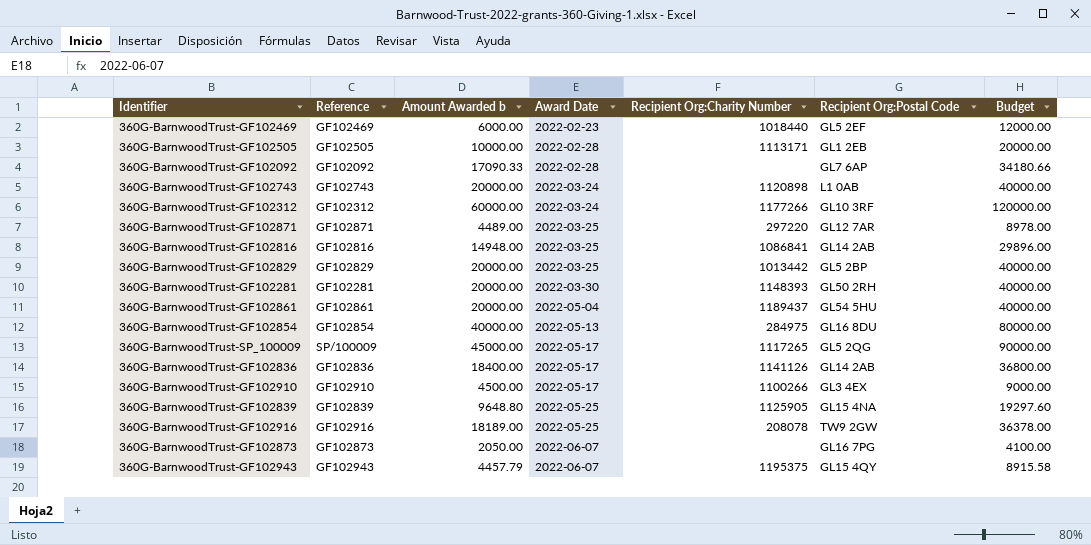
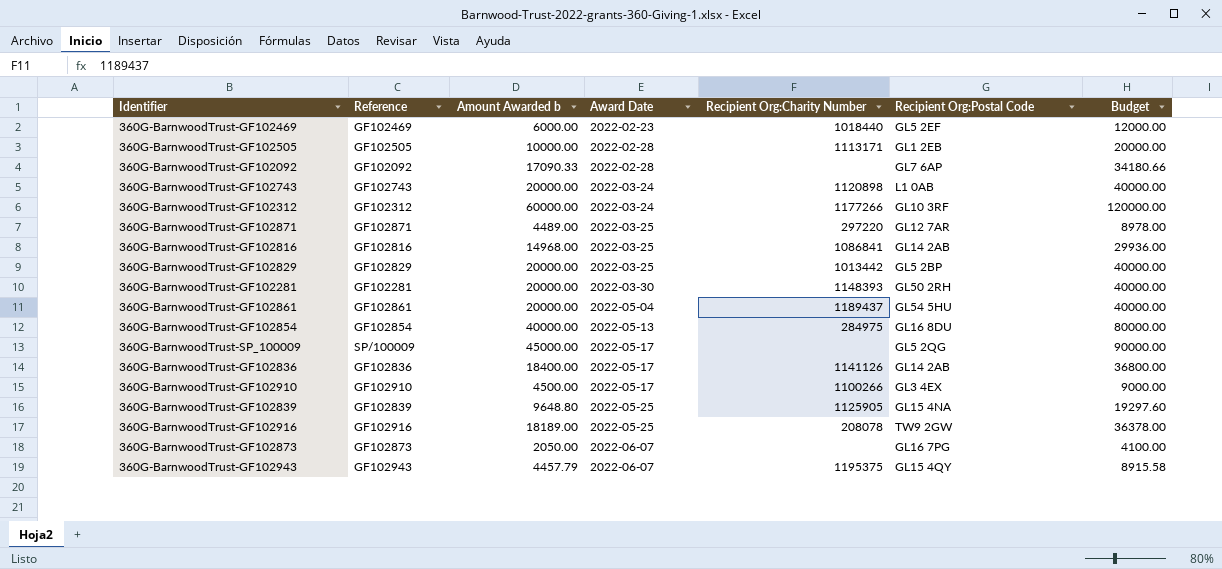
360G-BarnwoodTrust-GF102816 | Amount Awarded b: 14948.00 -> 14968.00
360G-BarnwoodTrust-GF102816 | Budget: 29896.00 -> 29936.00
360G-BarnwoodTrust-SP_100009 | Recipient Org:Charity Number: 1117265 -> none

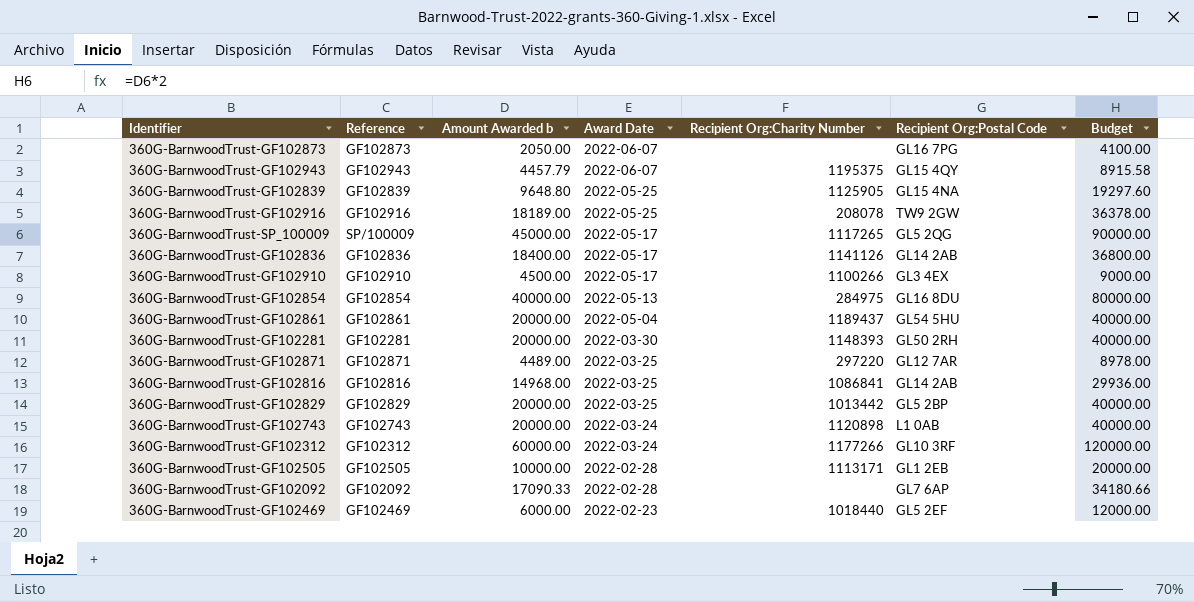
row order: Award Date ascending -> Award Date descending
360G-BarnwoodTrust-SP_100009 | Recipient Org:Charity Number: none -> 1117265

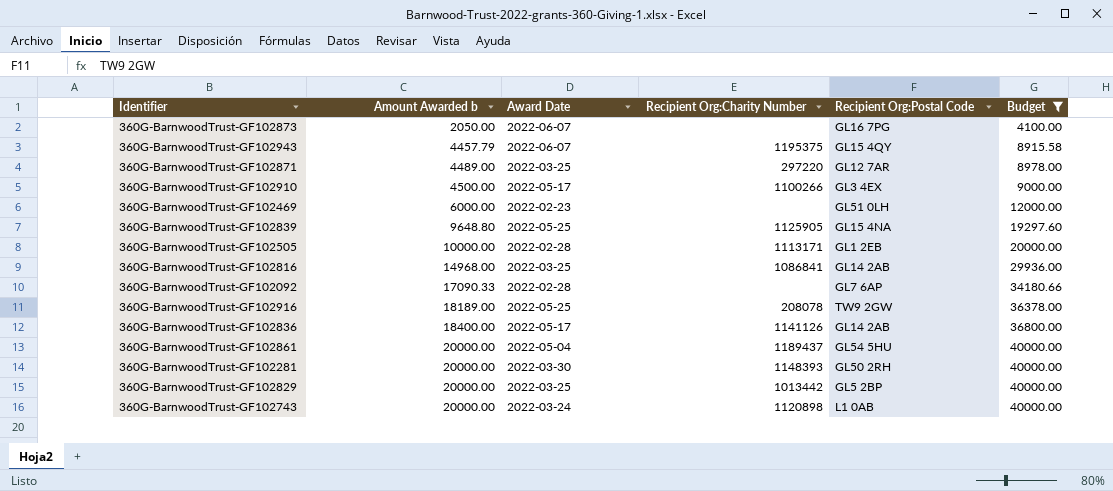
filter: none -> Budget <= 40000.00
row order: Award Date descending -> Amount Awarded b ascending
column Reference | position: 2 -> none
360G-BarnwoodTrust-GF102469 | Recipient Org:Charity Number: 1018440 -> none
360G-BarnwoodTrust-GF102469 | Recipient Org:Postal Code: GL5 2EF -> GL51 0LH

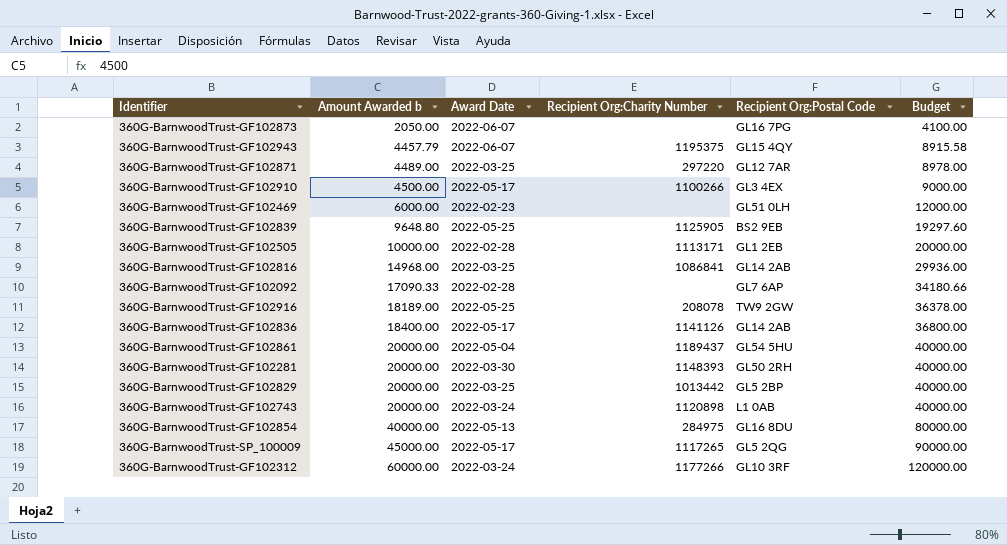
filter: Budget <= 40000.00 -> none
360G-BarnwoodTrust-GF102839 | Recipient Org:Postal Code: GL15 4NA -> BS2 9EB

